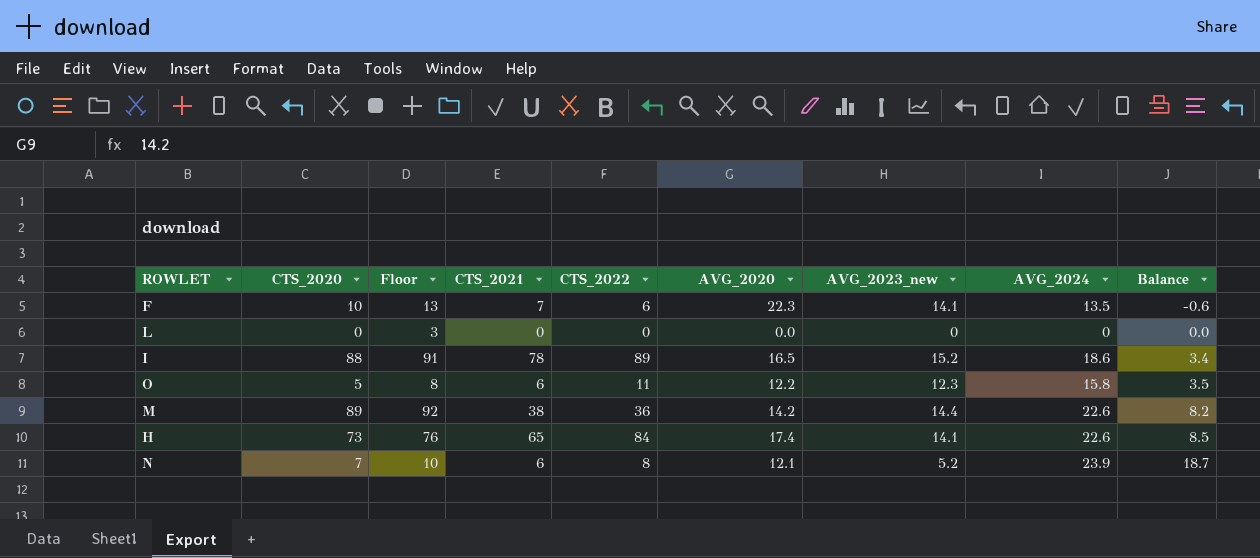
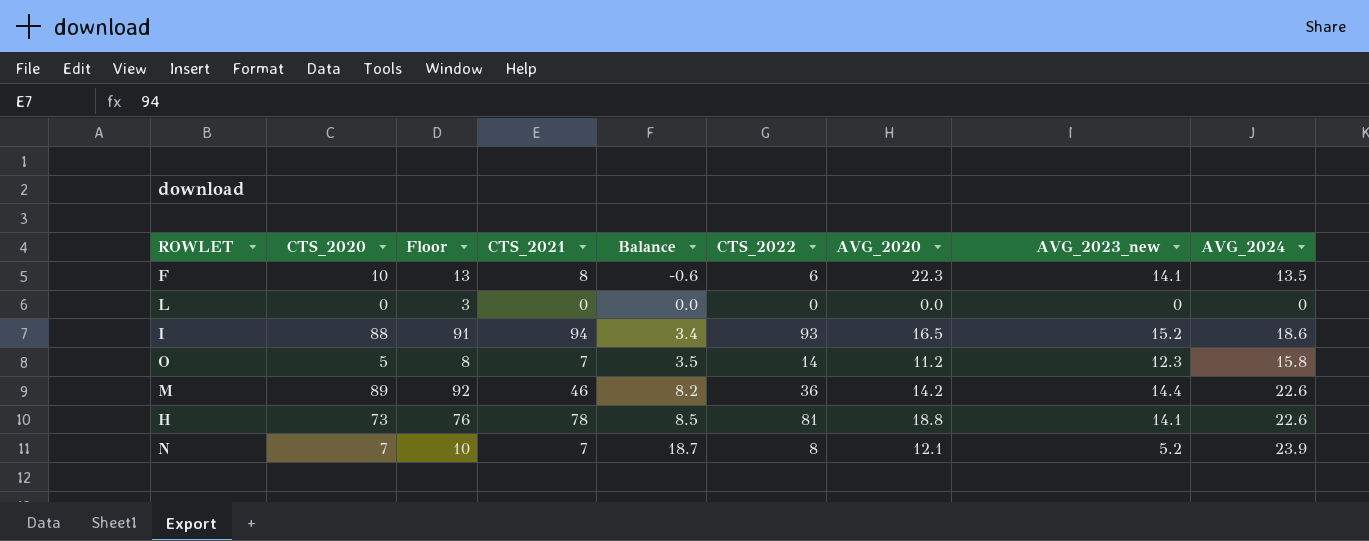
column Balance | position: 9 -> 5
F | CTS_2021: 7 -> 8
I | CTS_2021: 78 -> 94
I | CTS_2022: 89 -> 93
O | CTS_2021: 6 -> 7
O | CTS_2022: 11 -> 14
O | AVG_2020: 12.2 -> 11.2
M | CTS_2021: 38 -> 46
H | CTS_2021: 65 -> 78
H | CTS_2022: 84 -> 81
H | AVG_2020: 17.4 -> 18.8
N | CTS_2021: 6 -> 7

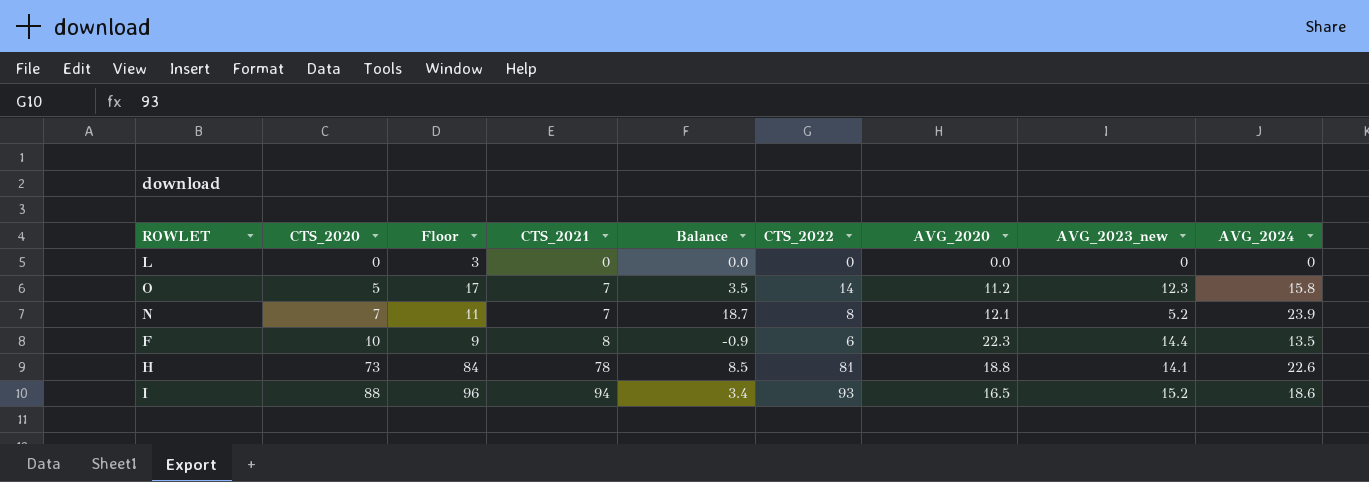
row order: Balance ascending -> CTS_2020 ascending
column Floor | formula: [CTS_2020] + 3 -> [CTS_2022] + 3
row M: 89 | 92 | 46 | 8.2 | 36 | 14.2 | 14.4 | 22.6 -> none
F | Balance: -0.6 -> -0.9
F | AVG_2023_new: 14.1 -> 14.4

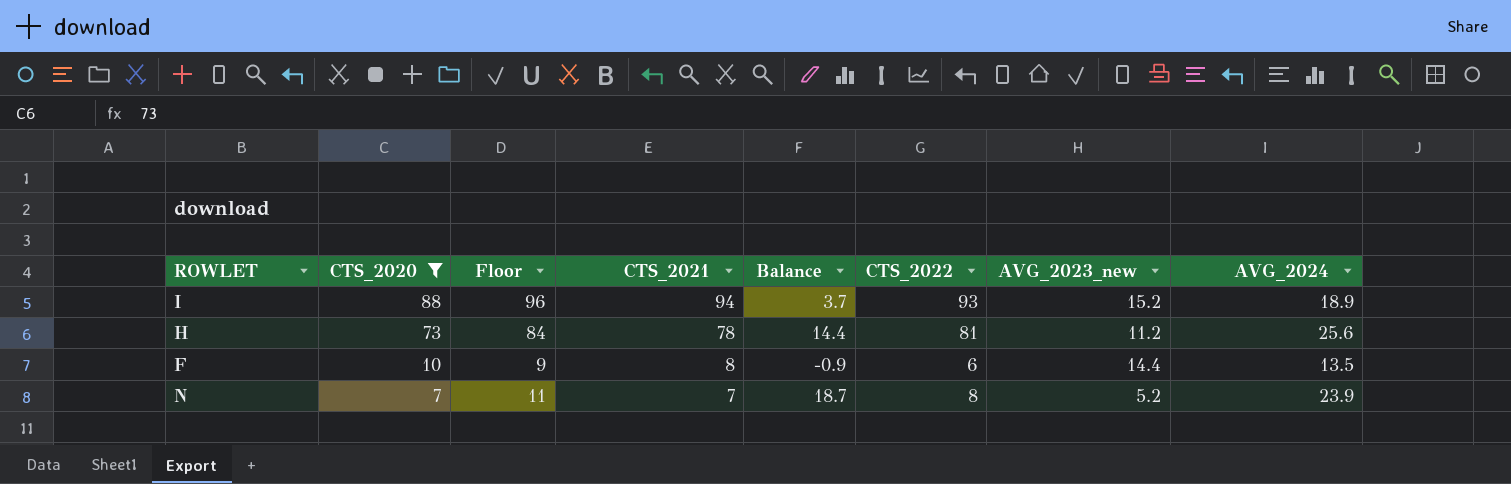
filter: none -> CTS_2020 >= 7
row order: CTS_2020 ascending -> CTS_2020 descending
column AVG_2020 | position: 7 -> none
I | Balance: 3.4 -> 3.7
I | AVG_2024: 18.6 -> 18.9
H | Balance: 8.5 -> 14.4
H | AVG_2023_new: 14.1 -> 11.2
H | AVG_2024: 22.6 -> 25.6

